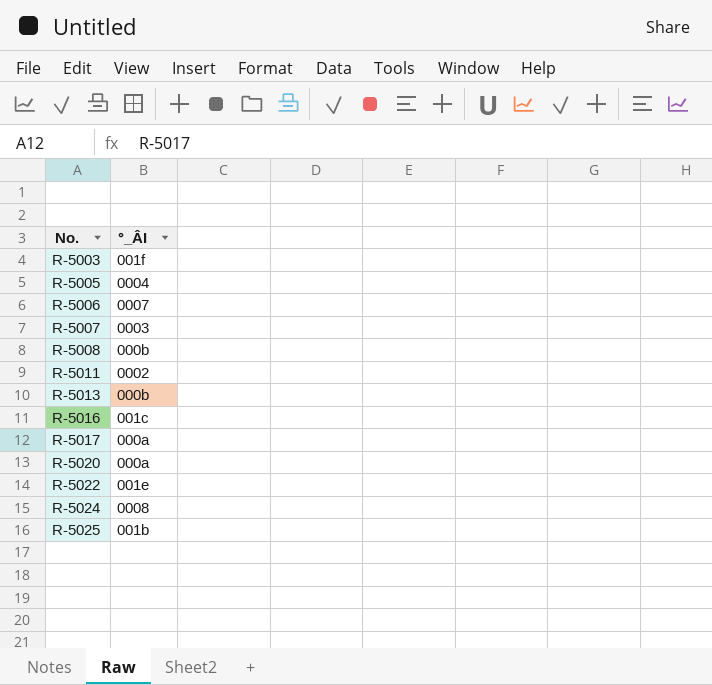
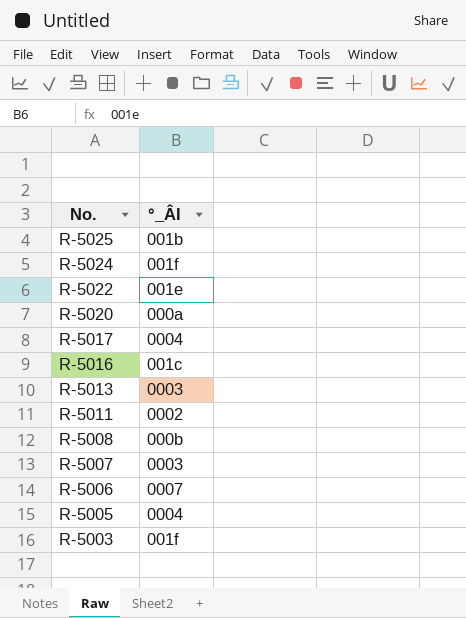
row order: No. ascending -> No. descending
R-5024 | °_ÂI: 0008 -> 001f
R-5017 | °_ÂI: 000a -> 0004
R-5013 | °_ÂI: 000b -> 0003

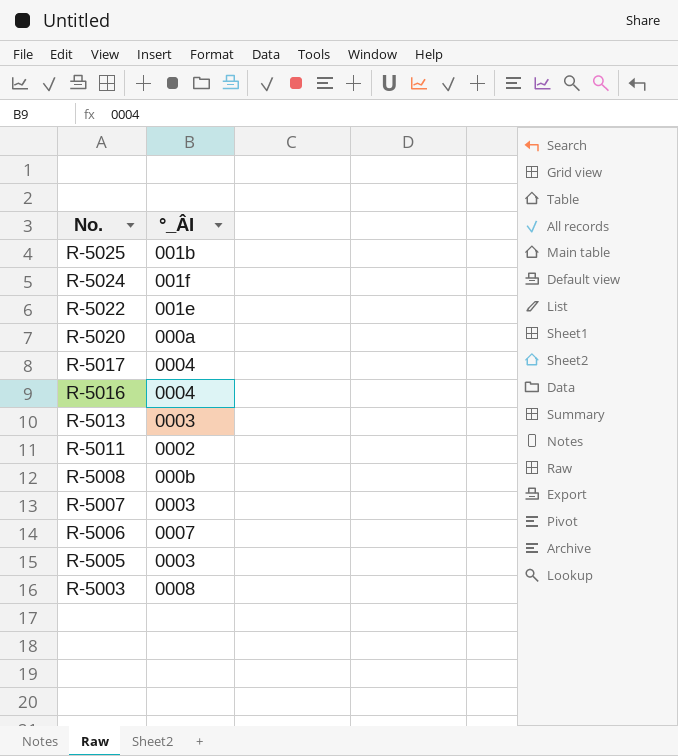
R-5016 | °_ÂI: 001c -> 0004
R-5005 | °_ÂI: 0004 -> 0003
R-5003 | °_ÂI: 001f -> 0008

